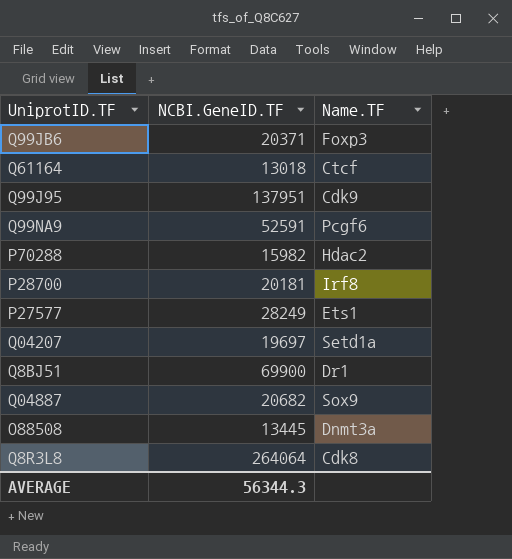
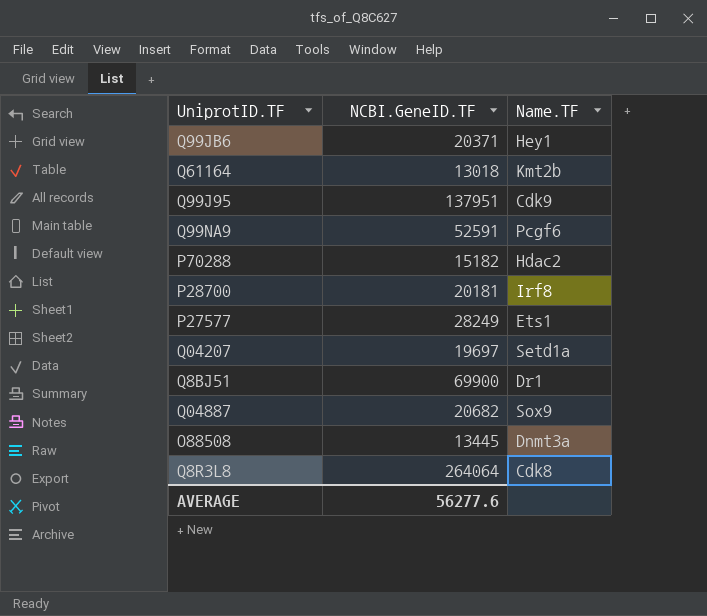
Q99JB6 | Name.TF: Foxp3 -> Hey1
Q61164 | Name.TF: Ctcf -> Kmt2b
P70288 | NCBI.GeneID.TF: 15982 -> 15182
AVERAGE | NCBI.GeneID.TF: 56344.3 -> 56277.6

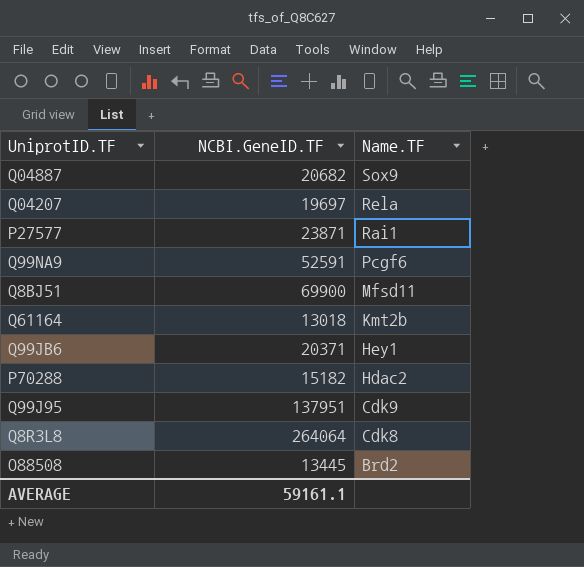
row order: none -> Name.TF descending
row P28700: 20181 | Irf8 -> none
Q04207 | Name.TF: Setd1a -> Rela
P27577 | NCBI.GeneID.TF: 28249 -> 23871
P27577 | Name.TF: Ets1 -> Rai1
Q8BJ51 | Name.TF: Dr1 -> Mfsd11
O88508 | Name.TF: Dnmt3a -> Brd2
AVERAGE | NCBI.GeneID.TF: 56277.6 -> 59161.1

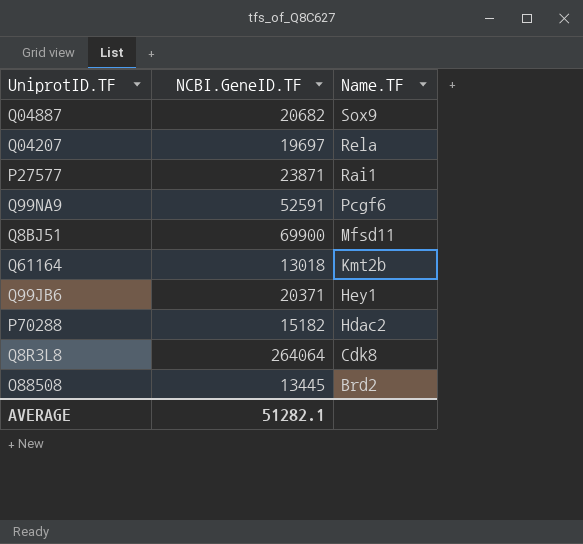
row Q99J95: 137951 | Cdk9 -> none
AVERAGE | NCBI.GeneID.TF: 59161.1 -> 51282.1

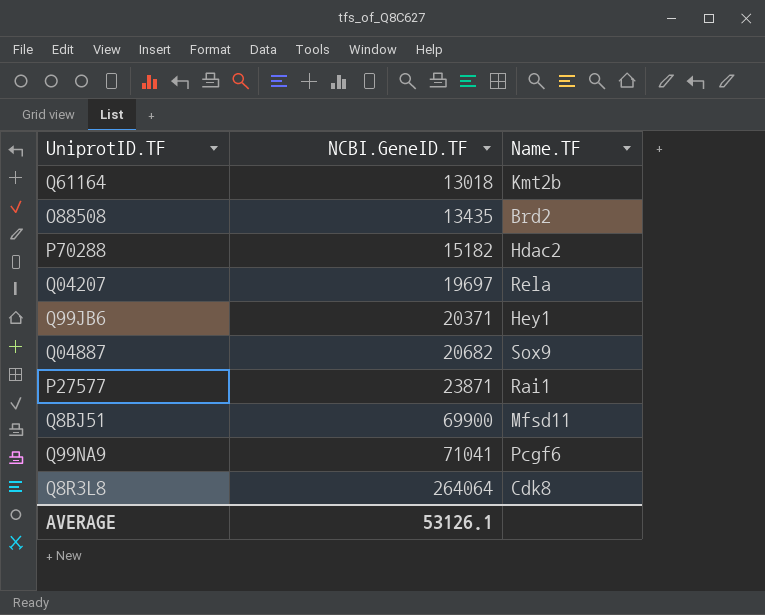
row order: Name.TF descending -> NCBI.GeneID.TF ascending
O88508 | NCBI.GeneID.TF: 13445 -> 13435
Q99NA9 | NCBI.GeneID.TF: 52591 -> 71041
AVERAGE | NCBI.GeneID.TF: 51282.1 -> 53126.1

